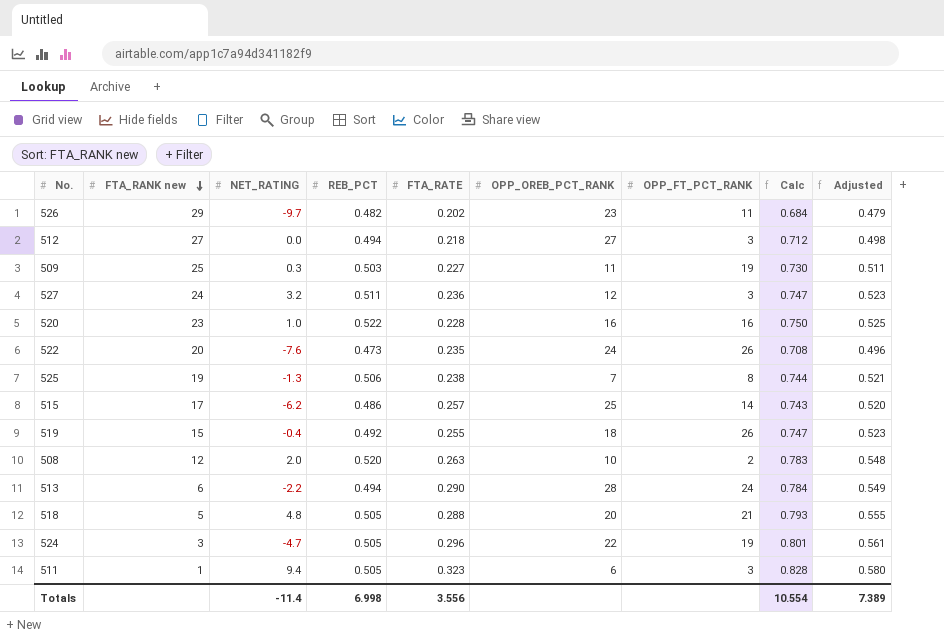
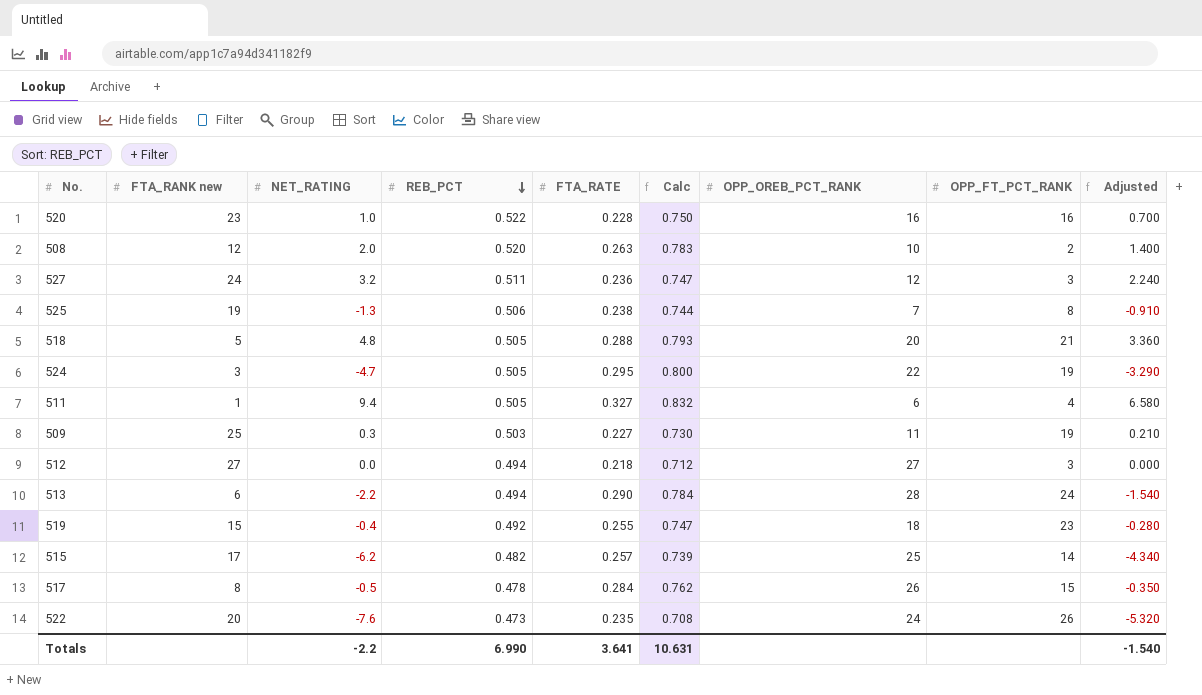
row order: FTA_RANK new descending -> REB_PCT descending
column Calc | position: 8 -> 6
column Adjusted | formula: [Calc] * 0.7 -> [NET_RATING] * 0.7
row 526: 29 | -9.7 | 0.482 | 0.202 | 23 | 11 | 0.684 | 0.479 -> none
524 | FTA_RATE: 0.296 -> 0.295
524 | Calc: 0.801 -> 0.800
511 | FTA_RATE: 0.323 -> 0.327
511 | Calc: 0.828 -> 0.832
511 | OPP_FT_PCT_RANK: 3 -> 4
519 | OPP_FT_PCT_RANK: 26 -> 23
515 | REB_PCT: 0.486 -> 0.482
515 | Calc: 0.743 -> 0.739
row 517: none -> 8 | -0.5 | 0.478 | 0.284 | 0.762 | 26 | 15 | -0.350
Totals | NET_RATING: -11.4 -> -2.2
Totals | REB_PCT: 6.998 -> 6.990
Totals | FTA_RATE: 3.556 -> 3.641
Totals | Calc: 10.554 -> 10.631
Totals | Adjusted: 7.389 -> -1.540

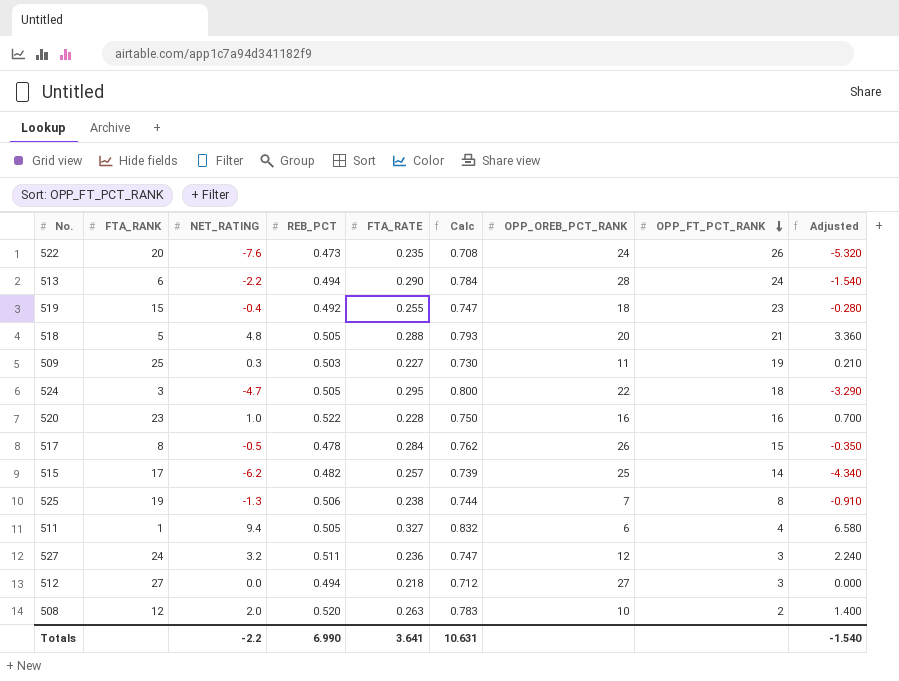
row order: REB_PCT descending -> OPP_FT_PCT_RANK descending
column name: FTA_RANK new -> FTA_RANK
524 | OPP_FT_PCT_RANK: 19 -> 18

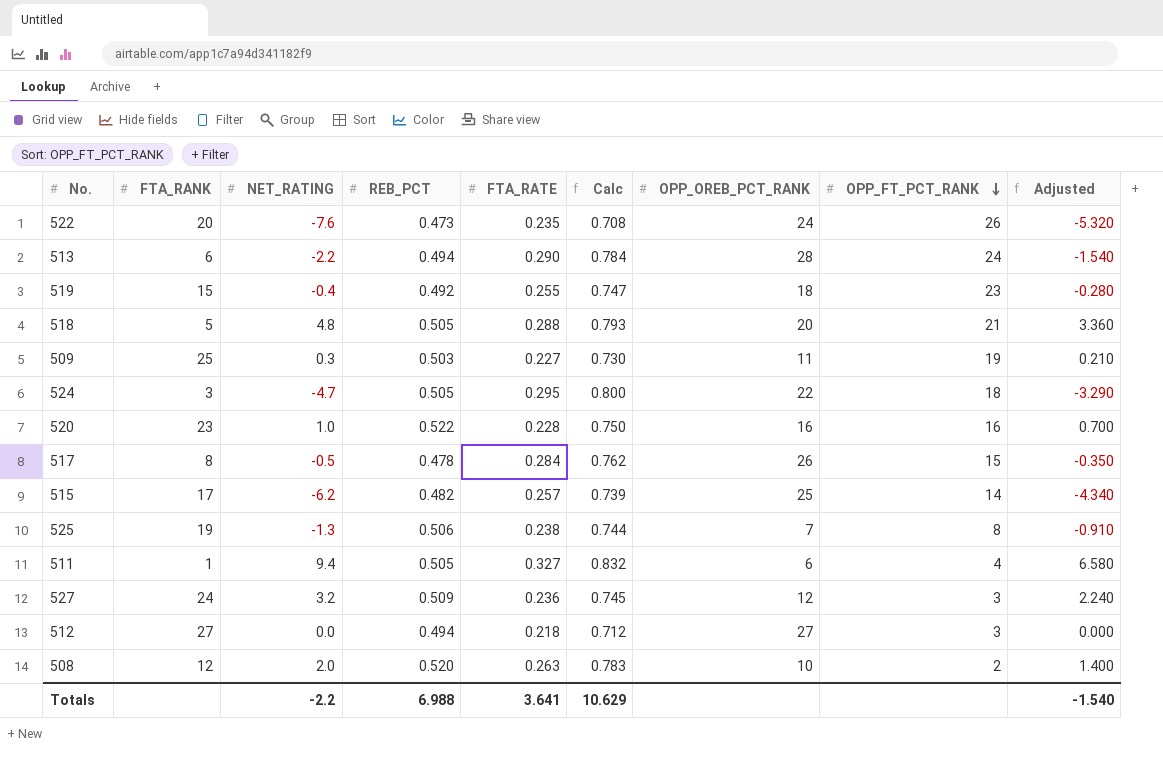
527 | REB_PCT: 0.511 -> 0.509
527 | Calc: 0.747 -> 0.745
Totals | REB_PCT: 6.990 -> 6.988
Totals | Calc: 10.631 -> 10.629

